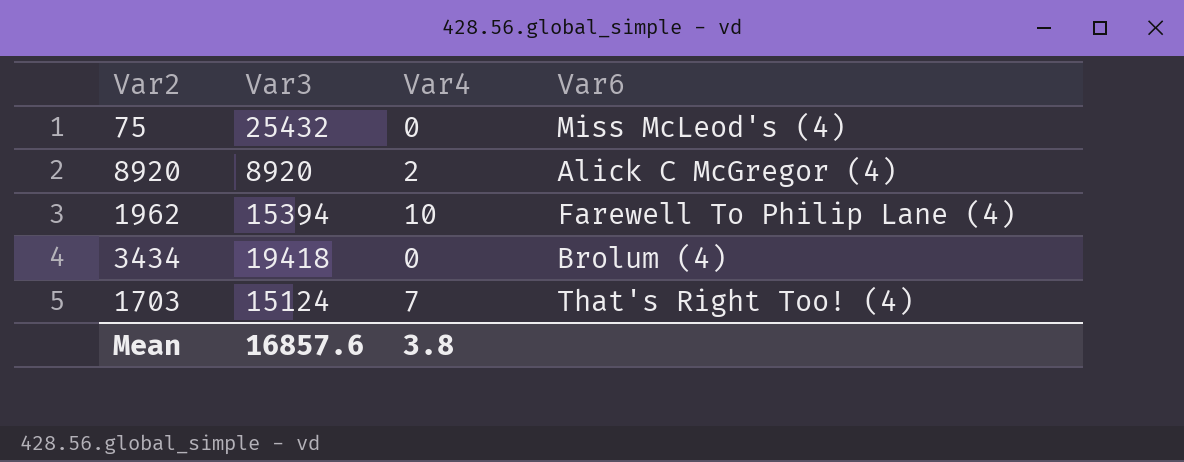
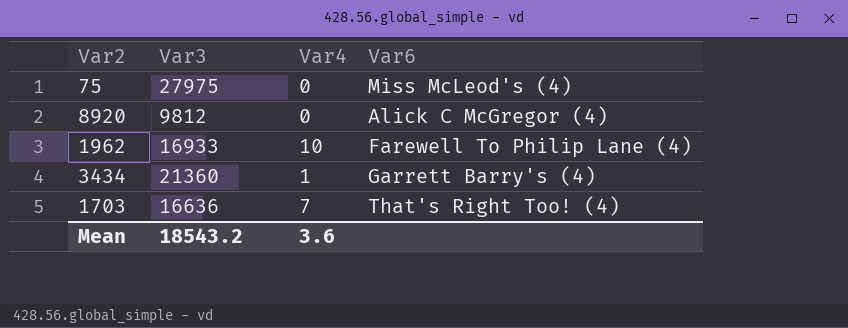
75 | Var3: 25432 -> 27975
8920 | Var3: 8920 -> 9812
8920 | Var4: 2 -> 0
1962 | Var3: 15394 -> 16933
3434 | Var3: 19418 -> 21360
3434 | Var4: 0 -> 1
3434 | Var6: Brolum (4) -> Garrett Barry's (4)
1703 | Var3: 15124 -> 16636
Mean | Var3: 16857.6 -> 18543.2
Mean | Var4: 3.8 -> 3.6

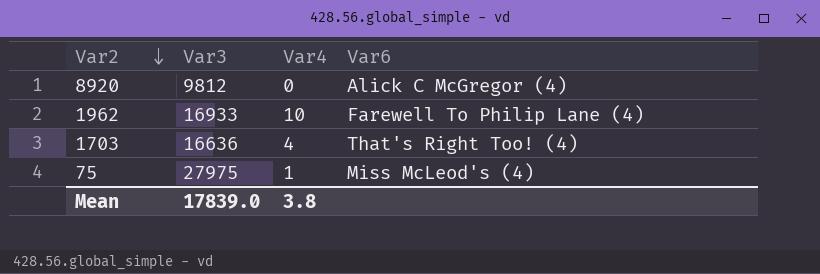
row order: none -> Var2 descending
row 3434: 21360 | 1 | Garrett Barry's (4) -> none
1703 | Var4: 7 -> 4
75 | Var4: 0 -> 1
Mean | Var3: 18543.2 -> 17839.0
Mean | Var4: 3.6 -> 3.8

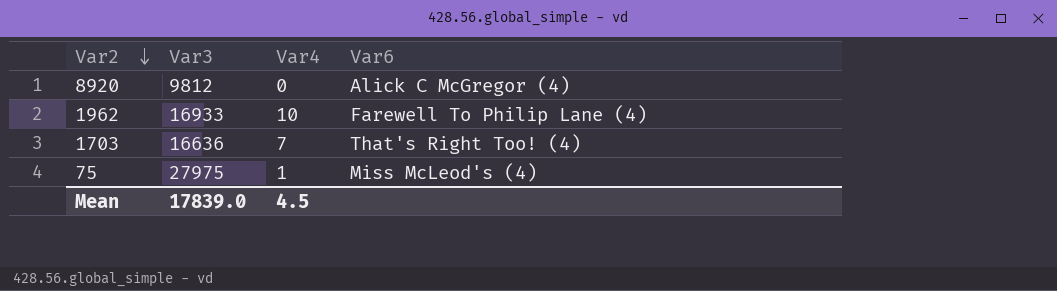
1703 | Var4: 4 -> 7
Mean | Var4: 3.8 -> 4.5

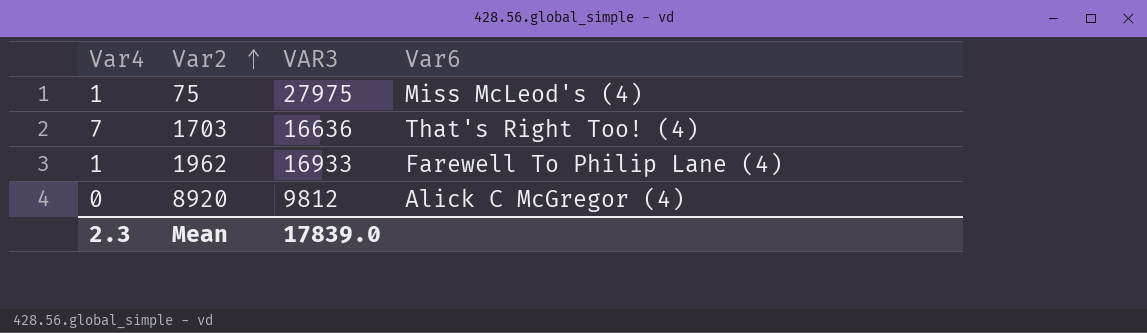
row order: Var2 descending -> Var2 ascending
column Var4 | position: 3 -> 1
column name: Var3 -> VAR3
1962 | Var4: 10 -> 1
Mean | Var4: 4.5 -> 2.3

